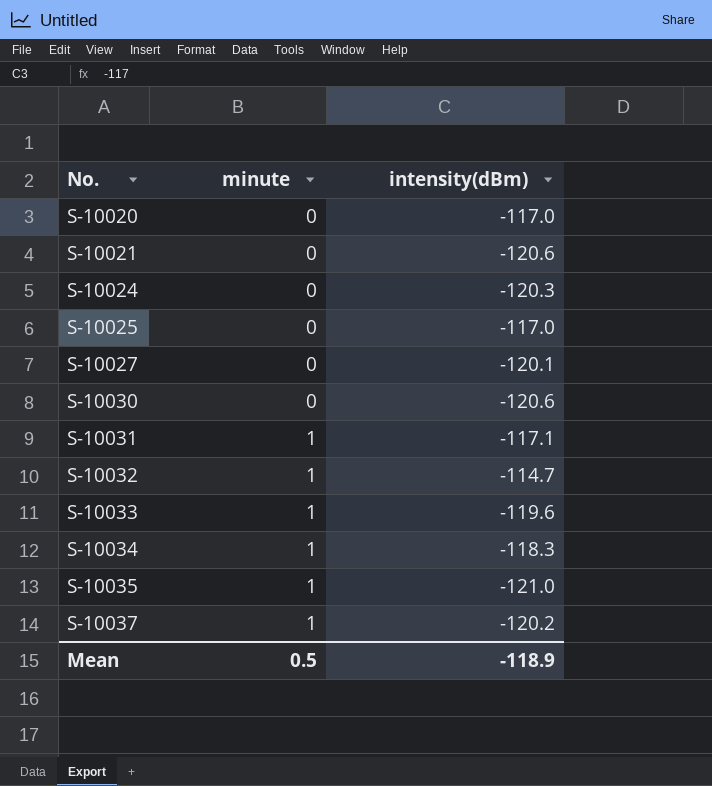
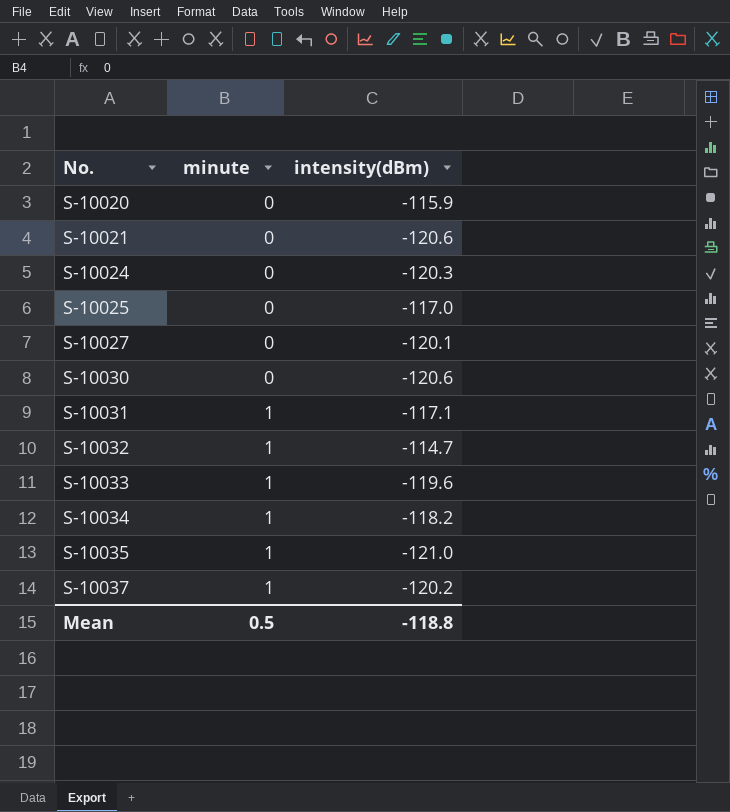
S-10020 | intensity(dBm): -117.0 -> -115.9
S-10034 | intensity(dBm): -118.3 -> -118.2
Mean | intensity(dBm): -118.9 -> -118.8

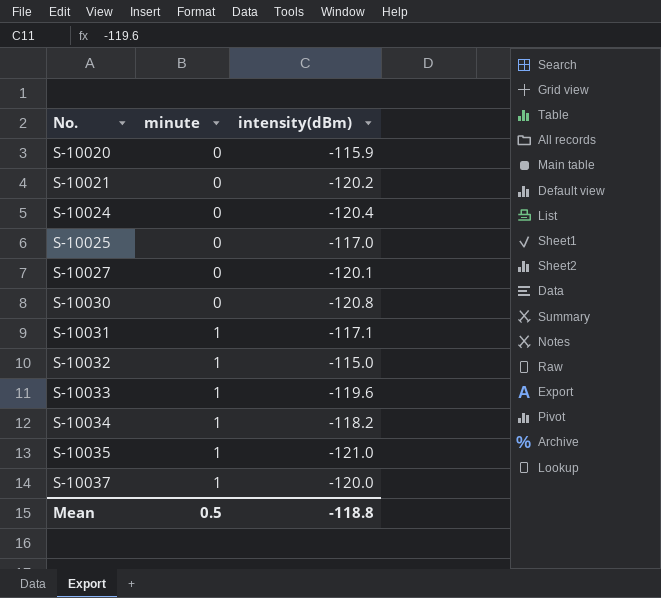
S-10021 | intensity(dBm): -120.6 -> -120.2
S-10024 | intensity(dBm): -120.3 -> -120.4
S-10030 | intensity(dBm): -120.6 -> -120.8
S-10032 | intensity(dBm): -114.7 -> -115.0
S-10037 | intensity(dBm): -120.2 -> -120.0

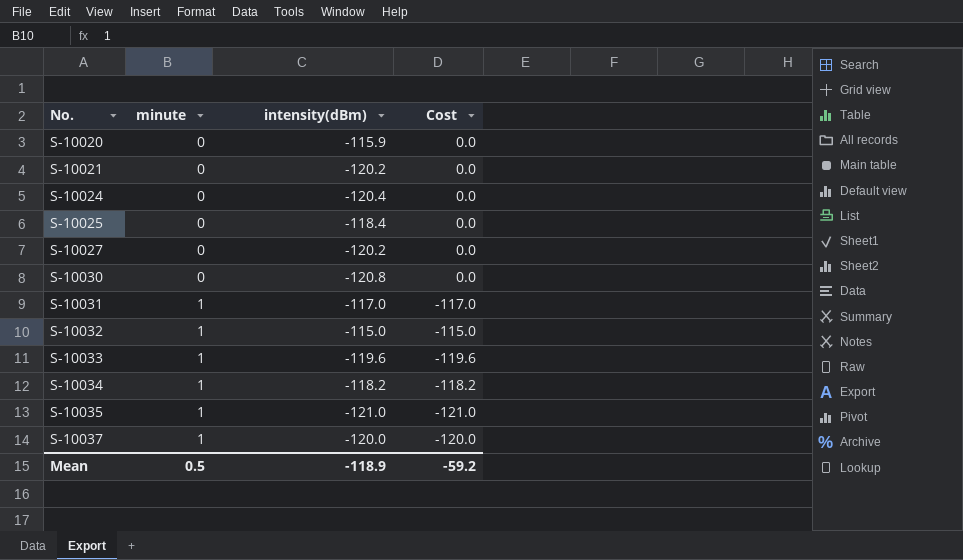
column Cost | formula: none -> [minute] * [intensity(dBm)]
S-10025 | intensity(dBm): -117.0 -> -118.4
S-10027 | intensity(dBm): -120.1 -> -120.2
S-10031 | intensity(dBm): -117.1 -> -117.0
Mean | intensity(dBm): -118.8 -> -118.9

